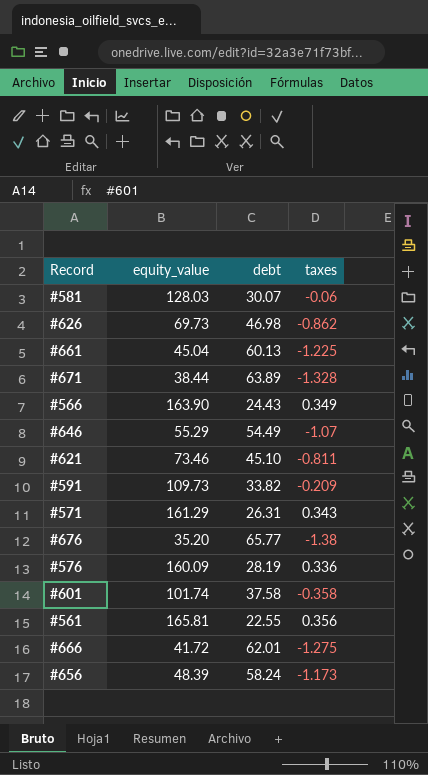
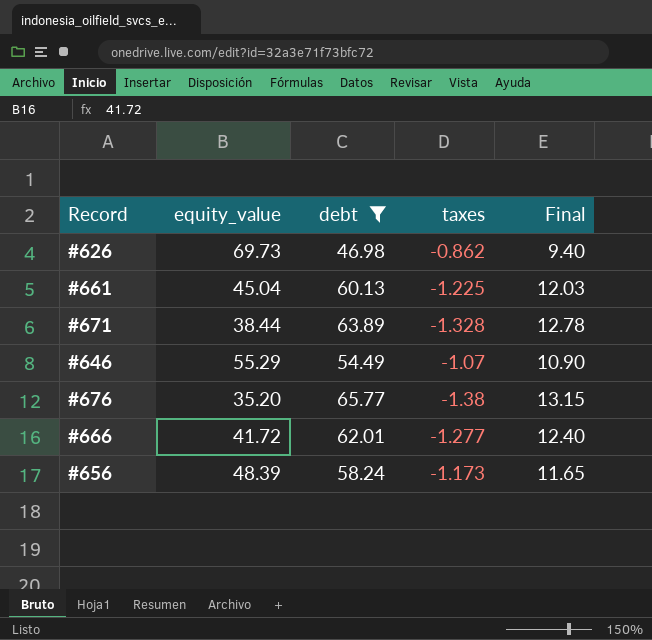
filter: none -> debt >= 46.98
column Final | formula: none -> [debt] * 0.2
#666 | taxes: -1.275 -> -1.277

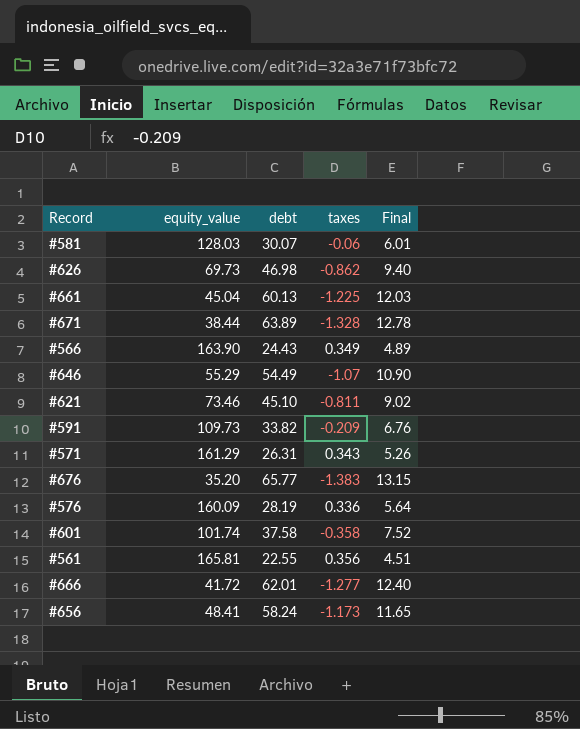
filter: debt >= 46.98 -> none
#676 | taxes: -1.38 -> -1.383
#656 | equity_value: 48.39 -> 48.41

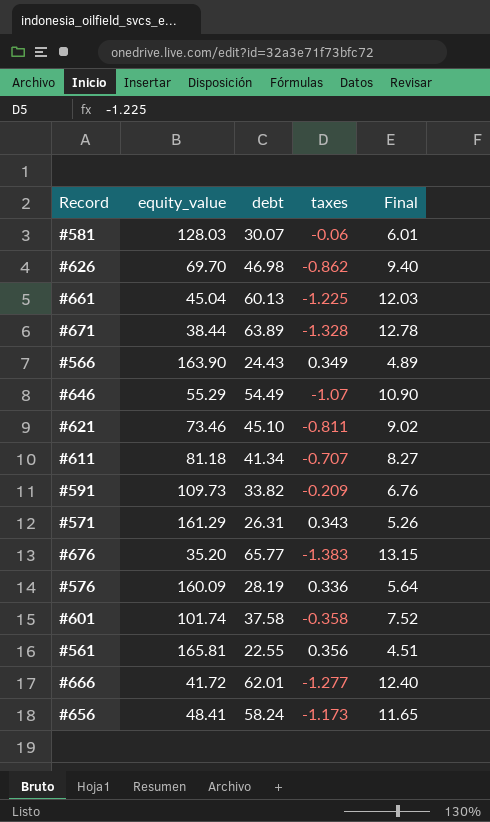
#626 | equity_value: 69.73 -> 69.70
row #611: none -> 81.18 | 41.34 | -0.707 | 8.27

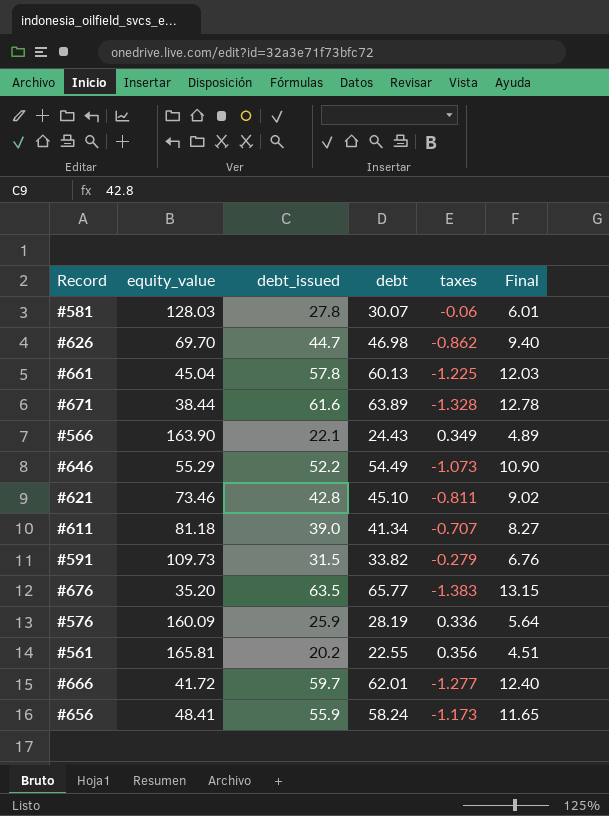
column debt_issued | position: none -> 3
row #571: 161.29 | 26.31 | 0.343 | 5.26 -> none
row #601: 101.74 | 37.58 | -0.358 | 7.52 -> none
#646 | taxes: -1.07 -> -1.073
#591 | taxes: -0.209 -> -0.279

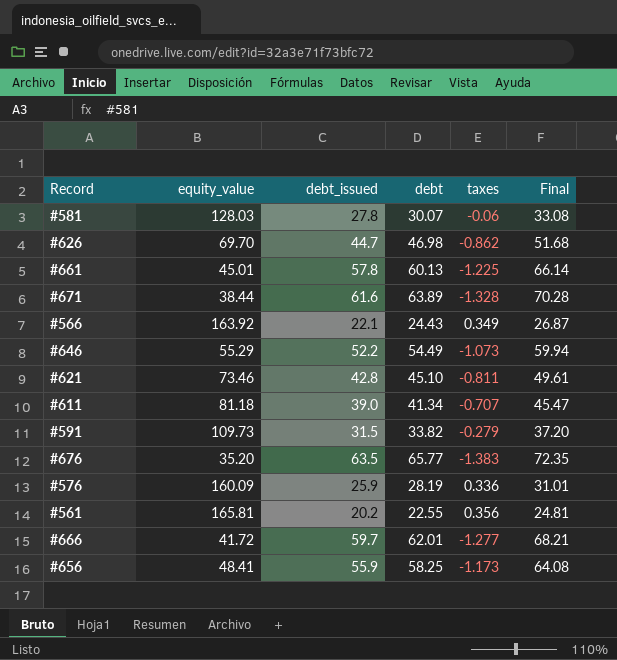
column Final | formula: [debt] * 0.2 -> [debt] * 1.1
#661 | equity_value: 45.04 -> 45.01
#566 | equity_value: 163.90 -> 163.92
#656 | debt: 58.24 -> 58.25

